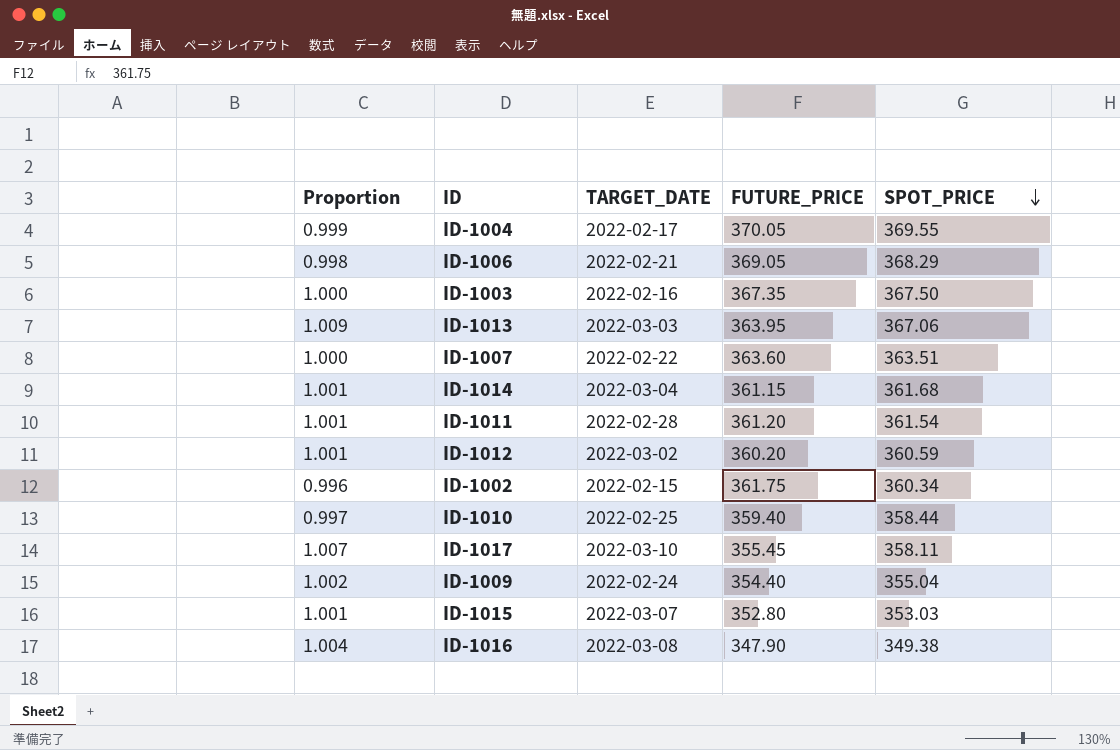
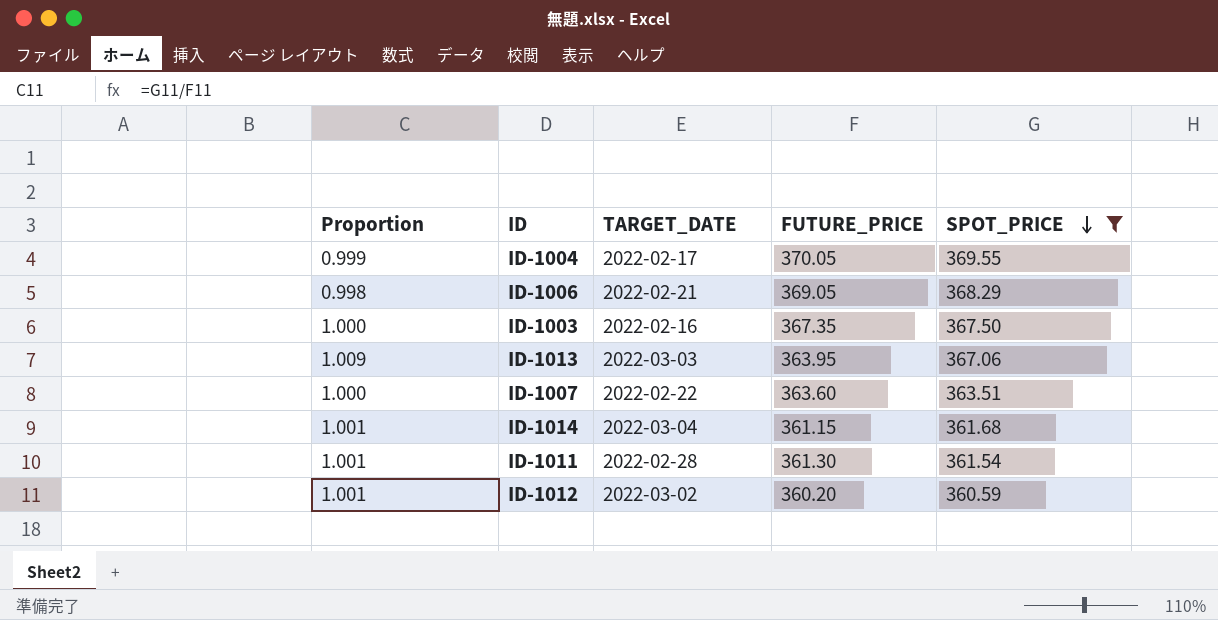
filter: none -> SPOT_PRICE >= 360.59
ID-1011 | FUTURE_PRICE: 361.20 -> 361.30

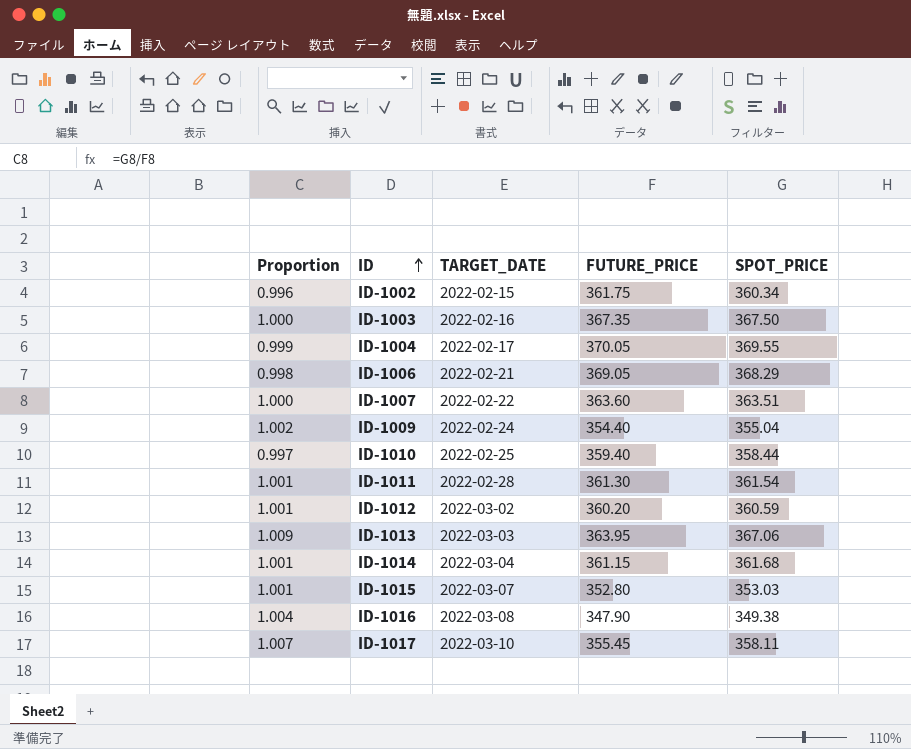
filter: SPOT_PRICE >= 360.59 -> none
row order: SPOT_PRICE descending -> ID ascending

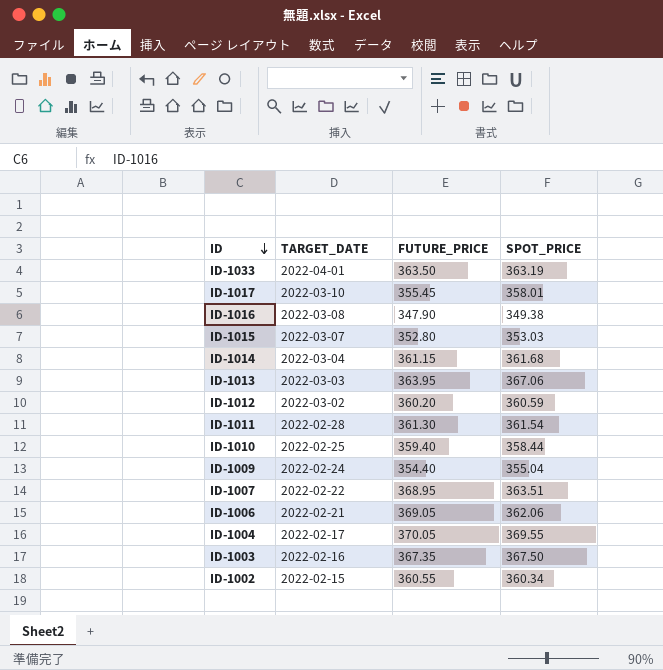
row order: ID ascending -> ID descending
column Proportion | formula: [SPOT_PRICE] / [FUTURE_PRICE] -> none
row ID-1033: none -> 2022-04-01 | 363.50 | 363.19
ID-1017 | SPOT_PRICE: 358.11 -> 358.01
ID-1007 | FUTURE_PRICE: 363.60 -> 368.95
ID-1006 | SPOT_PRICE: 368.29 -> 362.06
ID-1002 | FUTURE_PRICE: 361.75 -> 360.55

